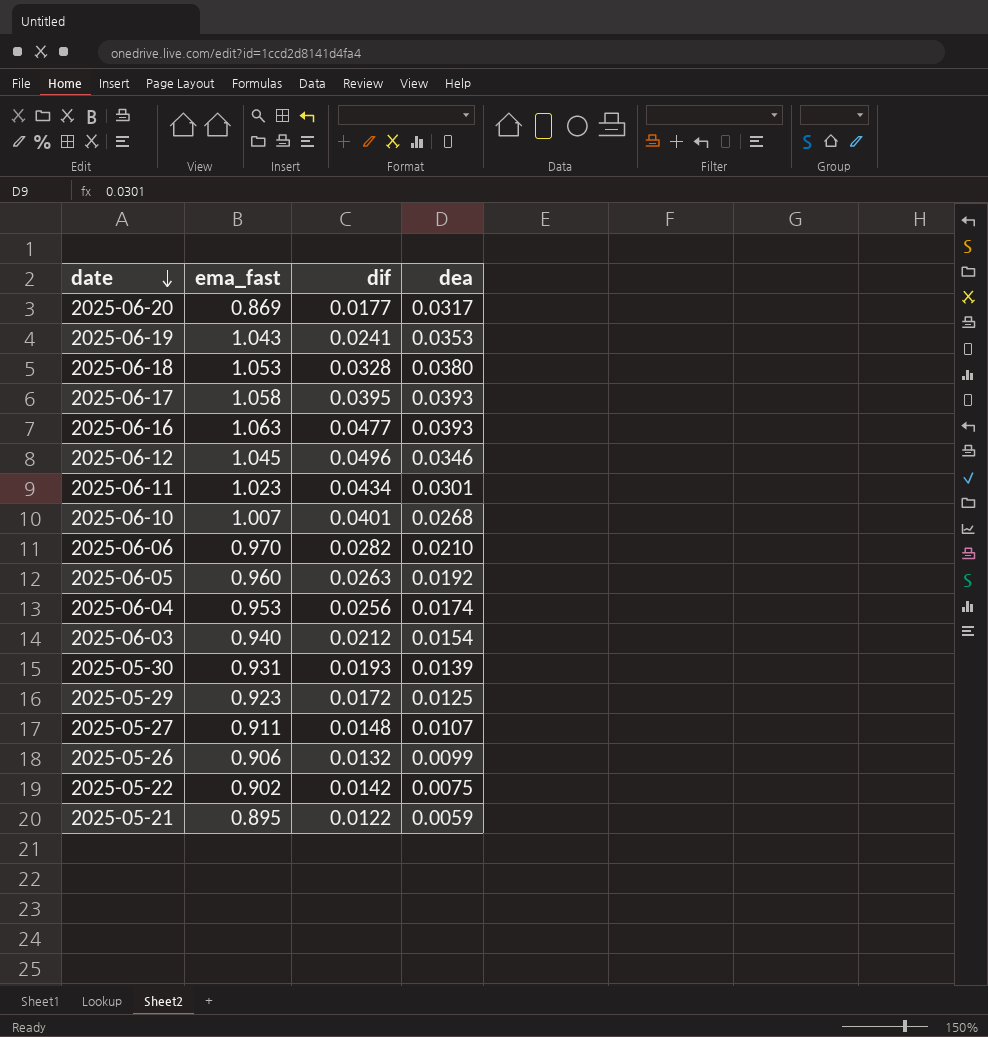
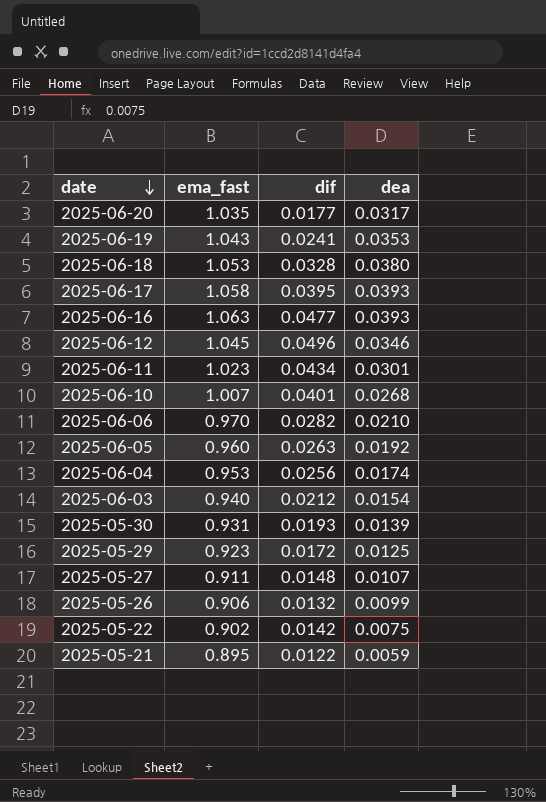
2025-06-20 | ema_fast: 0.869 -> 1.035

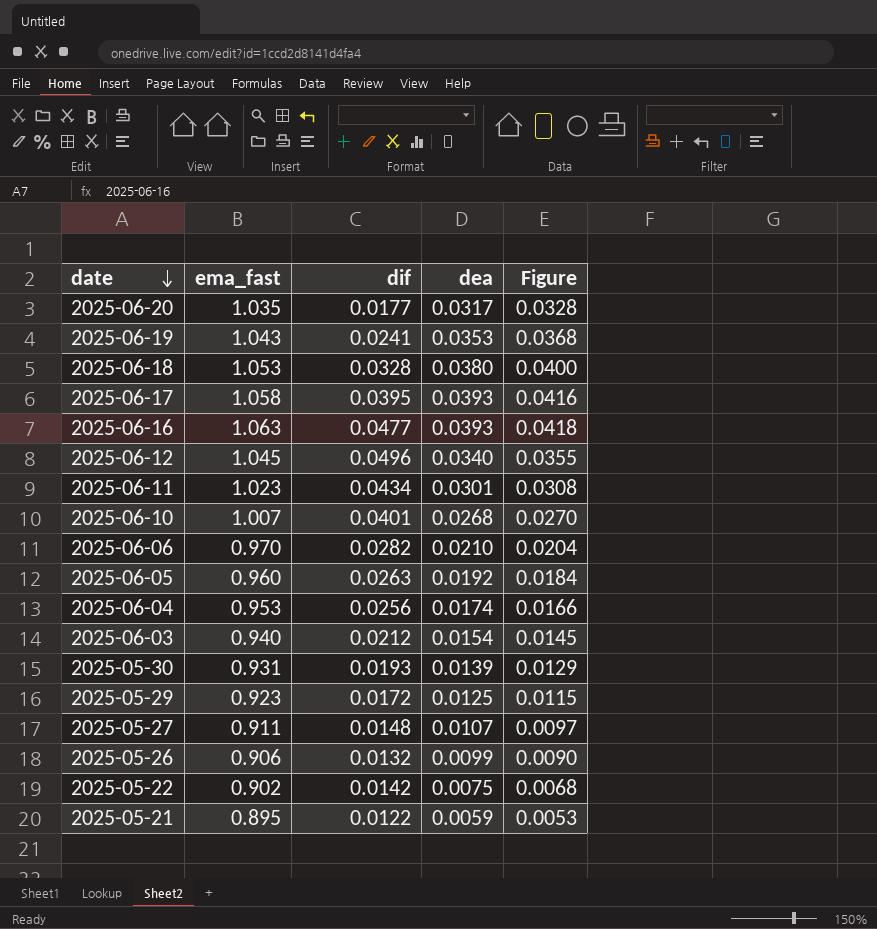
column Figure | formula: none -> [ema_fast] * [dea]
2025-06-12 | dea: 0.0346 -> 0.0340

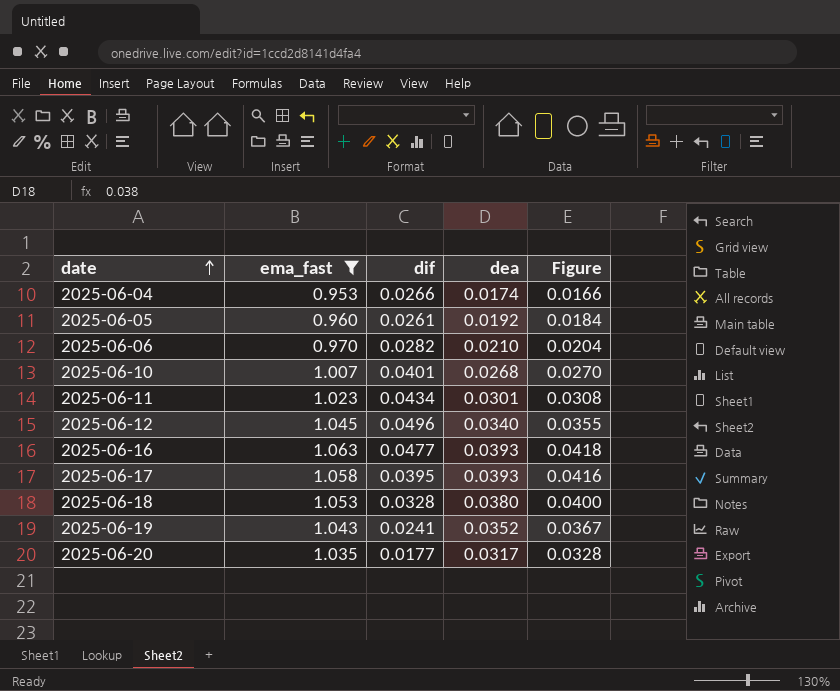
filter: none -> ema_fast >= 0.953
row order: date descending -> date ascending
2025-06-04 | dif: 0.0256 -> 0.0266
2025-06-05 | dif: 0.0263 -> 0.0261
2025-06-19 | dea: 0.0353 -> 0.0352
2025-06-19 | Figure: 0.0368 -> 0.0367

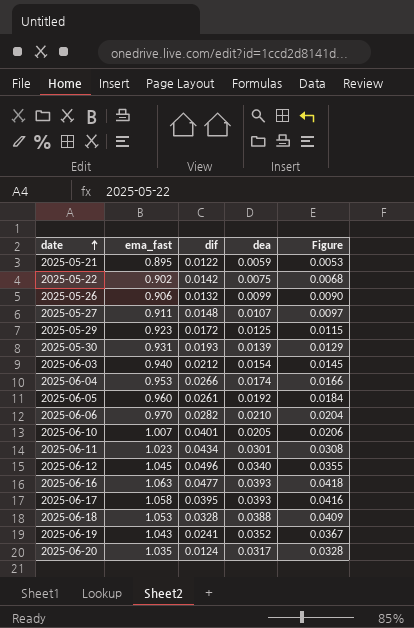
filter: ema_fast >= 0.953 -> none
2025-06-10 | dea: 0.0268 -> 0.0205
2025-06-10 | Figure: 0.0270 -> 0.0206
2025-06-18 | dea: 0.0380 -> 0.0388
2025-06-18 | Figure: 0.0400 -> 0.0409
2025-06-20 | dif: 0.0177 -> 0.0124

